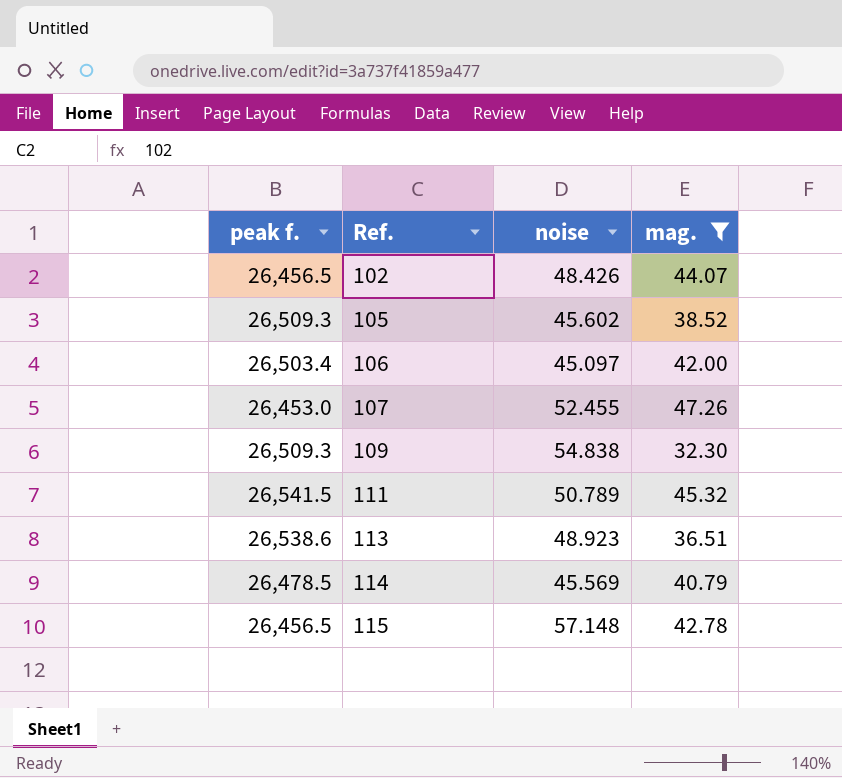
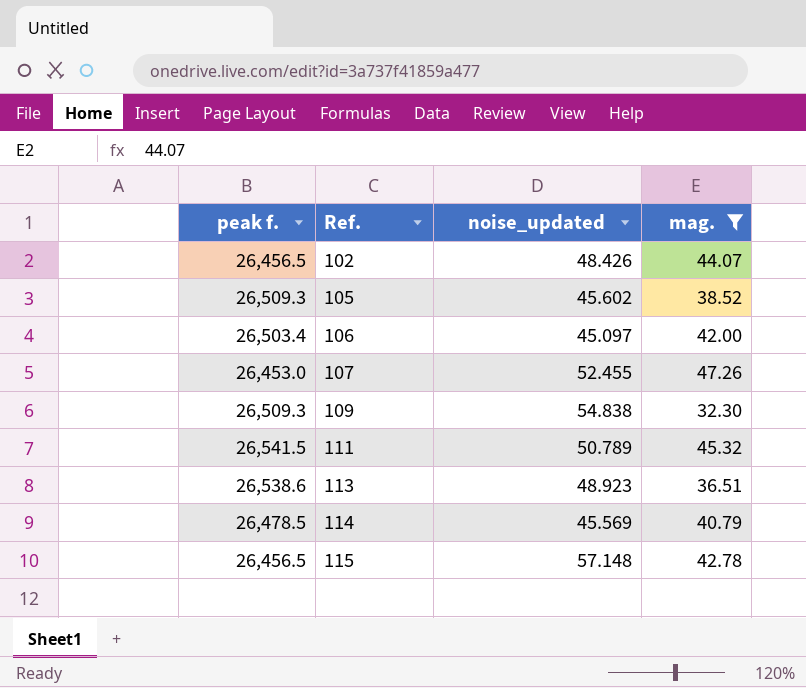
column name: noise -> noise_updated

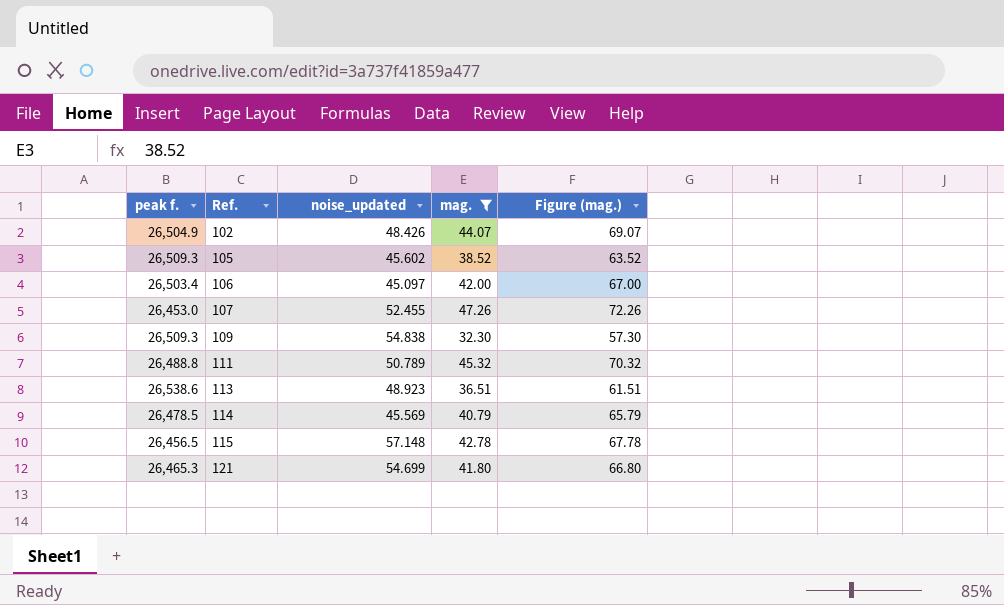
column Figure (mag.) | formula: none -> [mag.] + 25
102 | peak f.: 26,456.5 -> 26,504.9
111 | peak f.: 26,541.5 -> 26,488.8
row 121: none -> 26,465.3 | 54.699 | 41.80 | 66.80

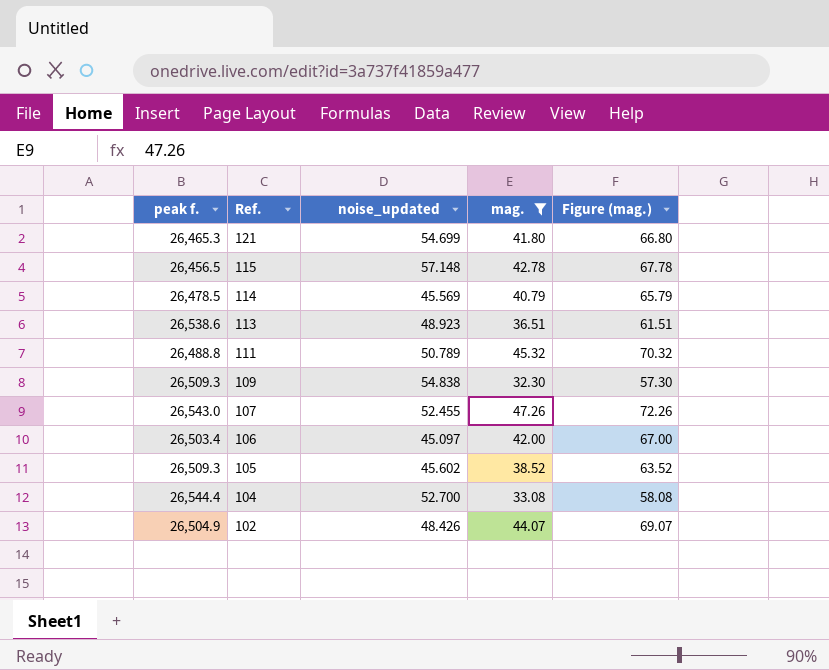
row order: Ref. ascending -> Ref. descending
107 | peak f.: 26,453.0 -> 26,543.0
row 104: none -> 26,544.4 | 52.700 | 33.08 | 58.08

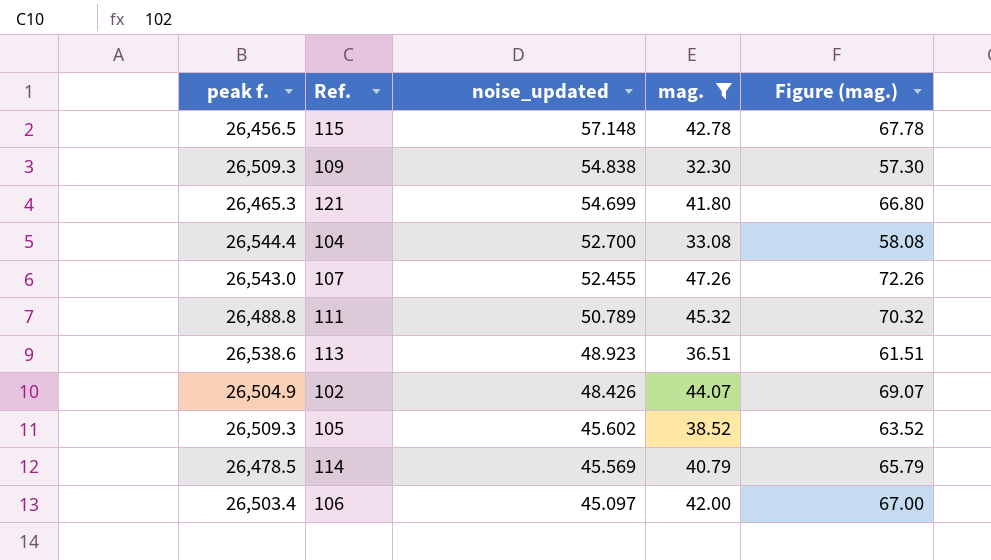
row order: Ref. descending -> noise_updated descending

